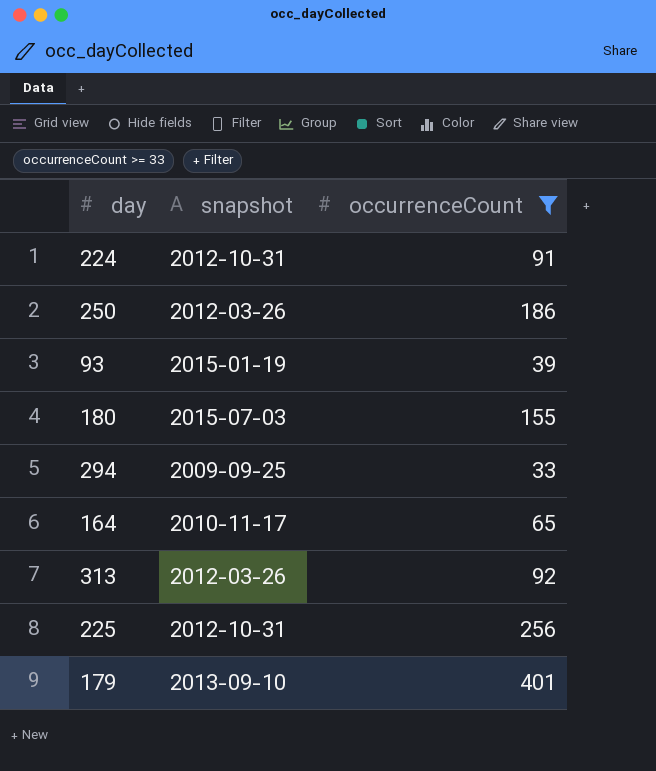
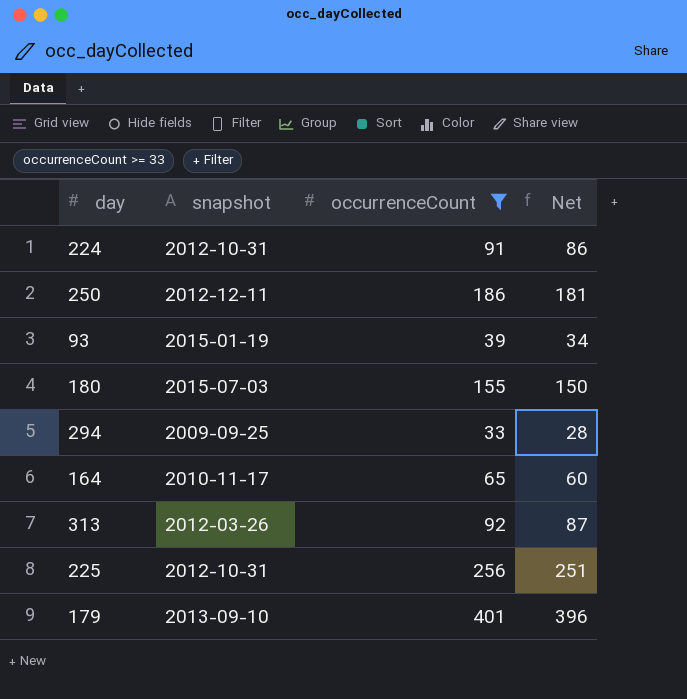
column Net | formula: none -> [occurrenceCount] - 5
250 | snapshot: 2012-03-26 -> 2012-12-11

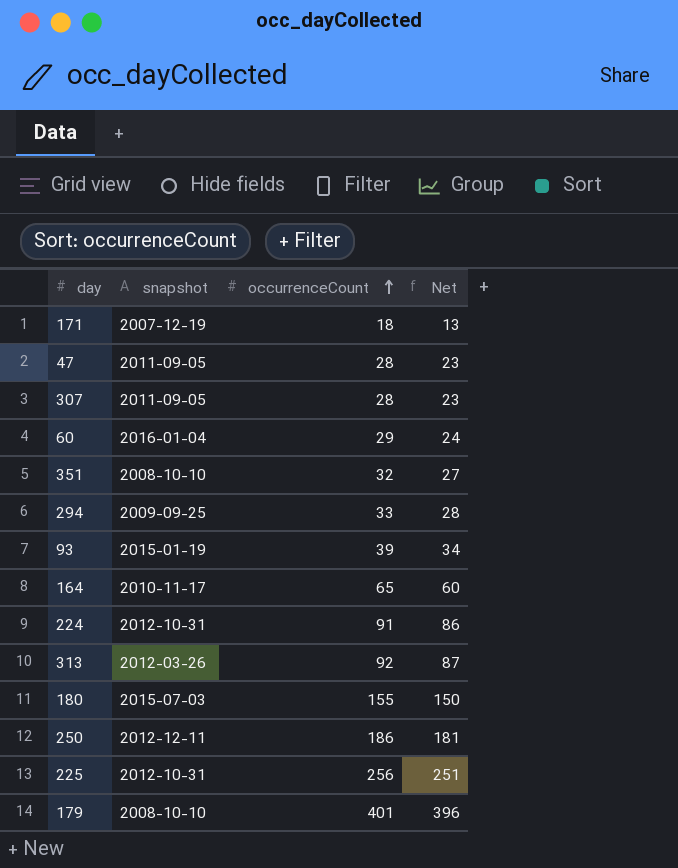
filter: occurrenceCount >= 33 -> none
row order: none -> occurrenceCount ascending
179 | snapshot: 2013-09-10 -> 2008-10-10

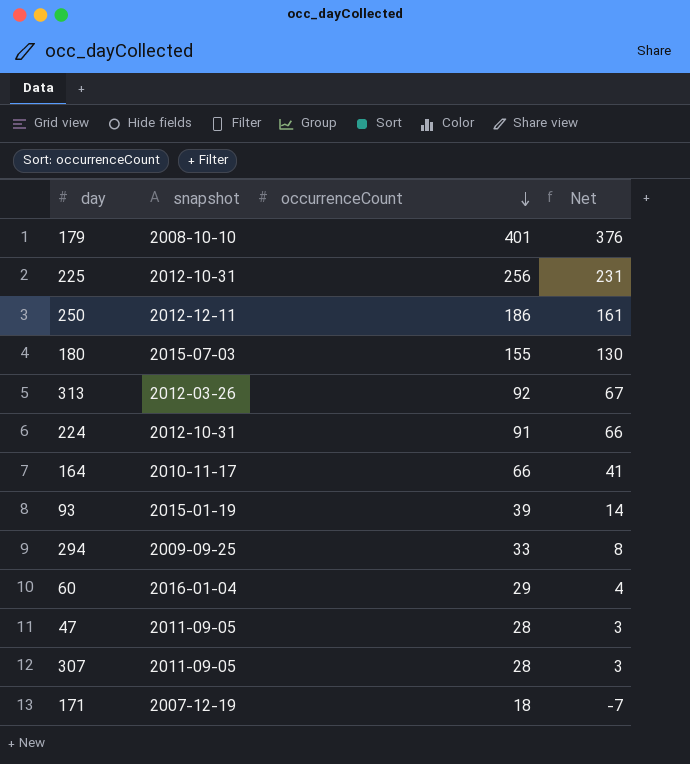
row order: occurrenceCount ascending -> occurrenceCount descending
column Net | formula: [occurrenceCount] - 5 -> [occurrenceCount] - 25
row 351: 2008-10-10 | 32 | 27 -> none
164 | occurrenceCount: 65 -> 66

